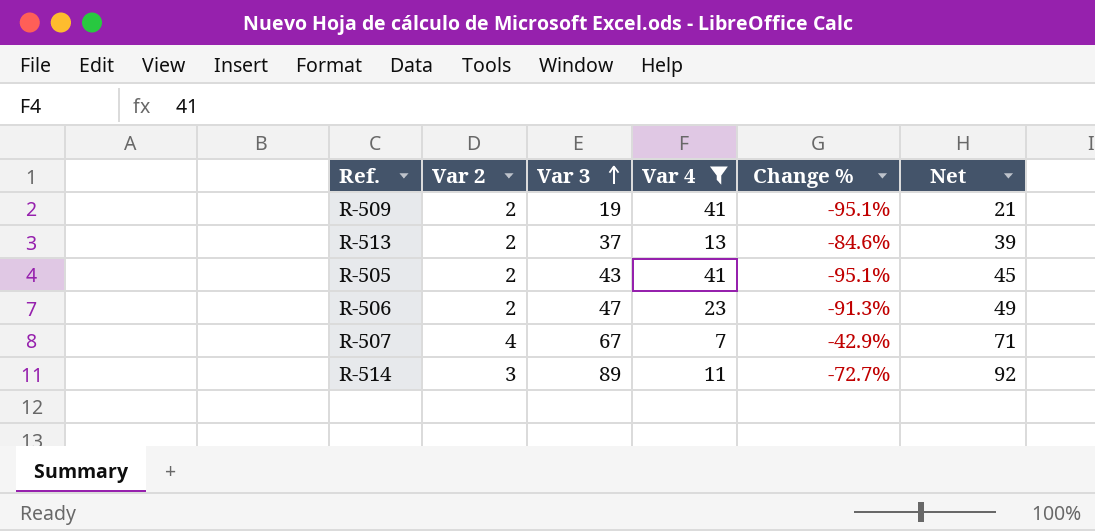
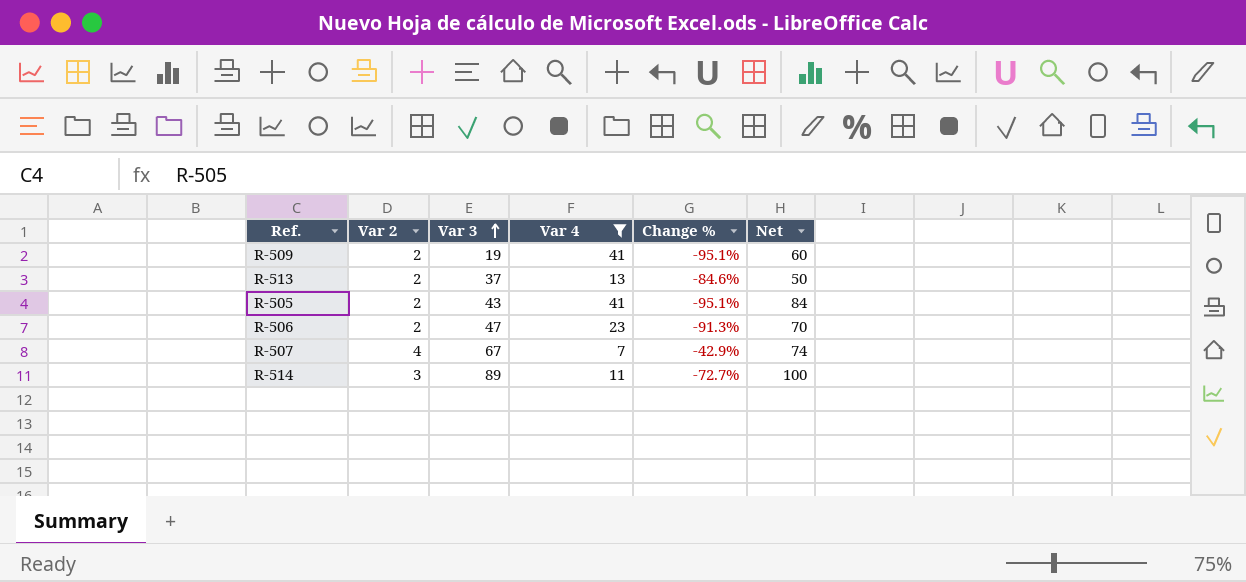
column Net | formula: [Var 2] + [Var 3] -> [Var 3] + [Var 4]

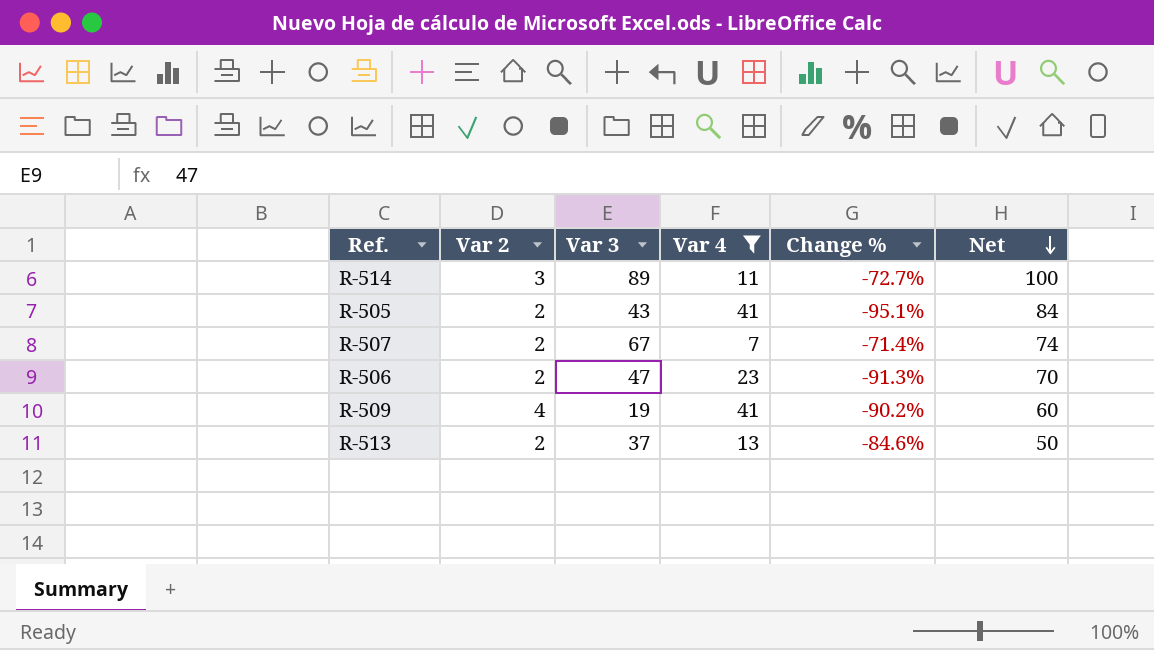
row order: Var 3 ascending -> Net descending
R-507 | Var 2: 4 -> 2
R-507 | Change %: -42.9% -> -71.4%
R-509 | Var 2: 2 -> 4
R-509 | Change %: -95.1% -> -90.2%

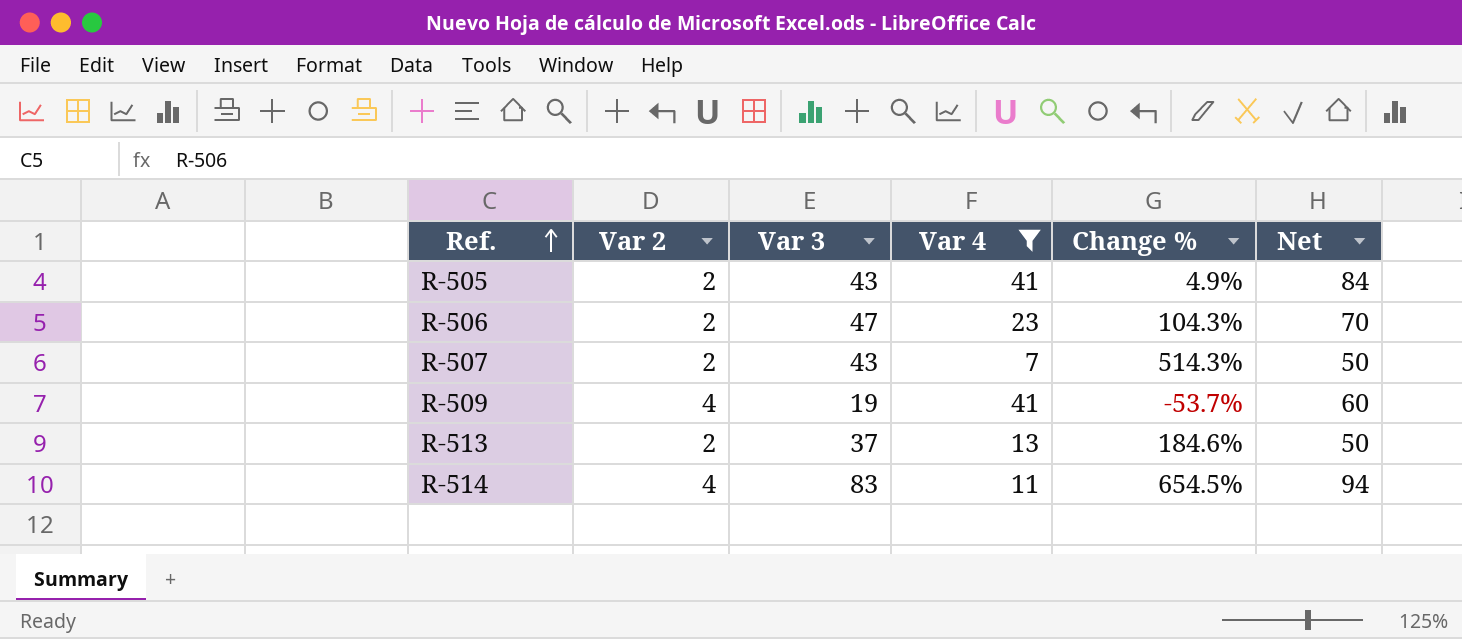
row order: Net descending -> Ref. ascending
column Change % | formula: ([Var 2] - [Var 4]) / [Var 4] -> ([Var 3] - [Var 4]) / [Var 4]
R-507 | Var 3: 67 -> 43
R-507 | Net: 74 -> 50
R-514 | Var 2: 3 -> 4
R-514 | Var 3: 89 -> 83
R-514 | Net: 100 -> 94

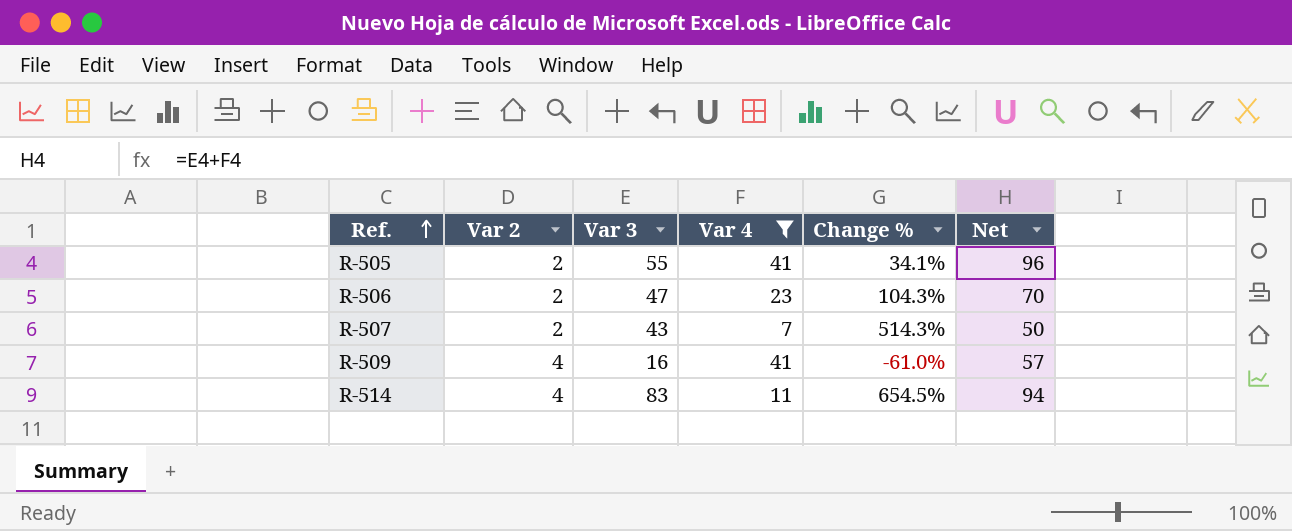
row R-513: 2 | 37 | 13 | 184.6% | 50 -> none
R-505 | Var 3: 43 -> 55
R-505 | Change %: 4.9% -> 34.1%
R-505 | Net: 84 -> 96
R-509 | Var 3: 19 -> 16
R-509 | Change %: -53.7% -> -61.0%
R-509 | Net: 60 -> 57

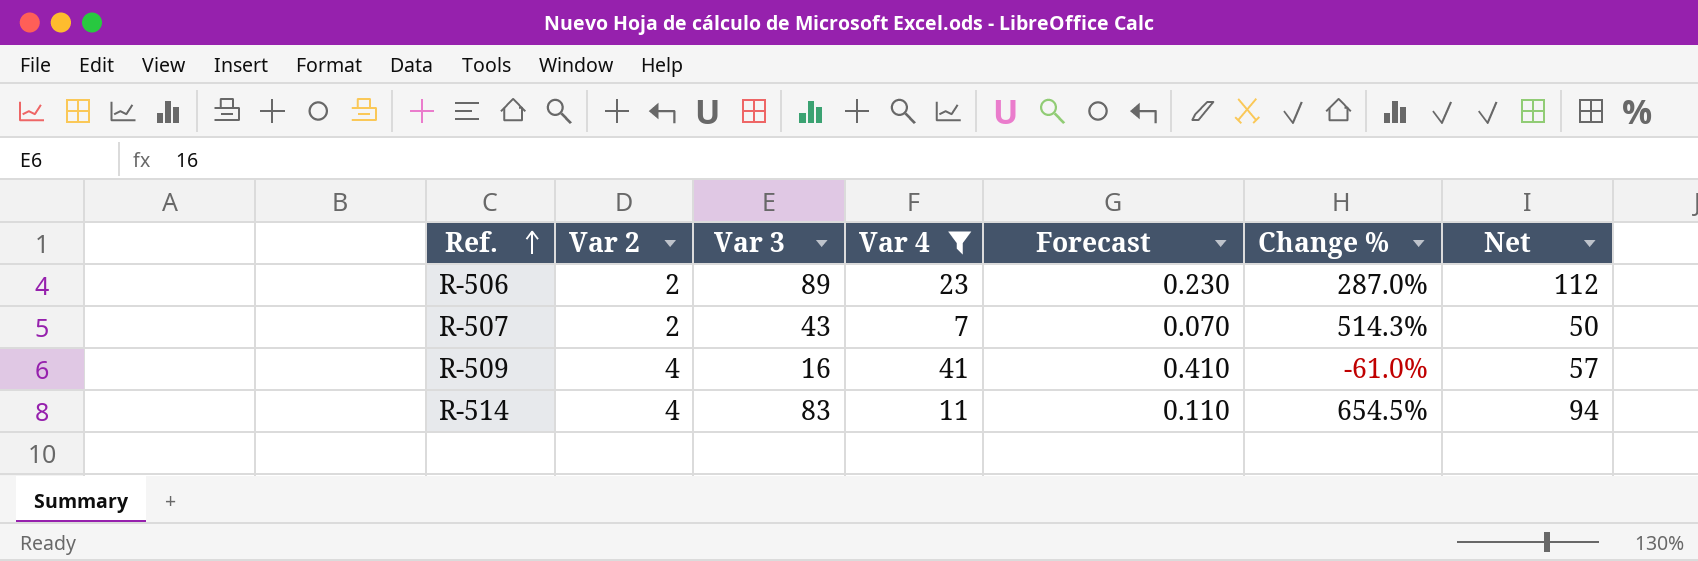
column Forecast | formula: none -> [Var 4] * 0.01
row R-505: 2 | 55 | 41 | 34.1% | 96 -> none
R-506 | Var 3: 47 -> 89
R-506 | Change %: 104.3% -> 287.0%
R-506 | Net: 70 -> 112

